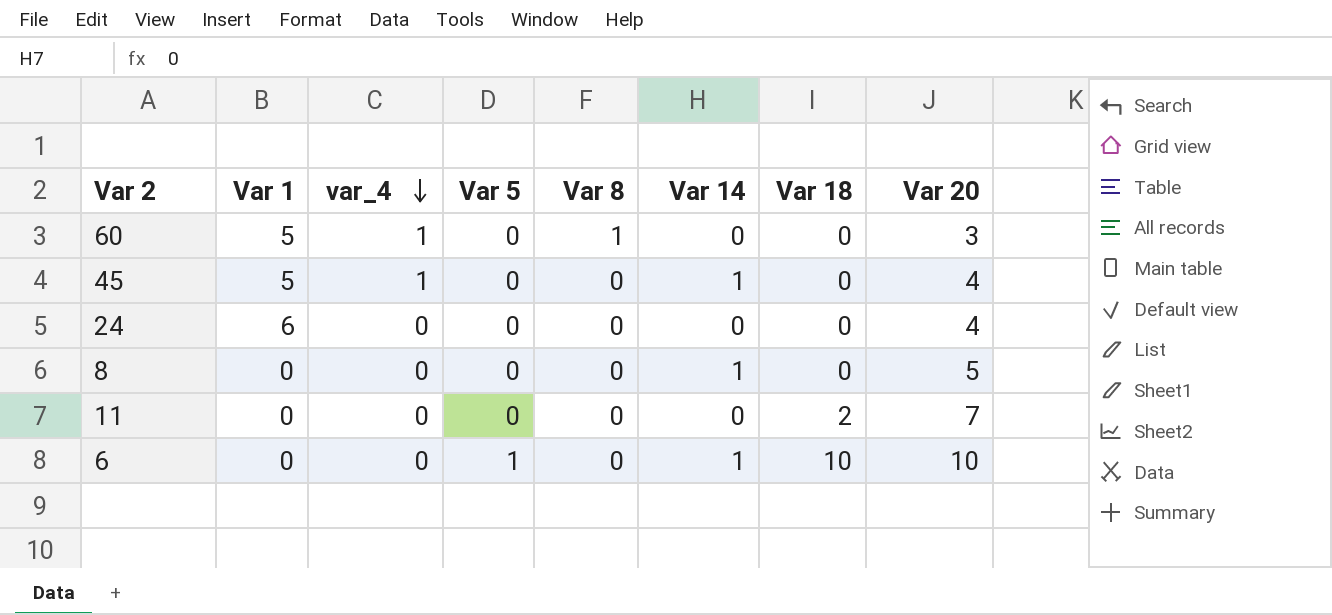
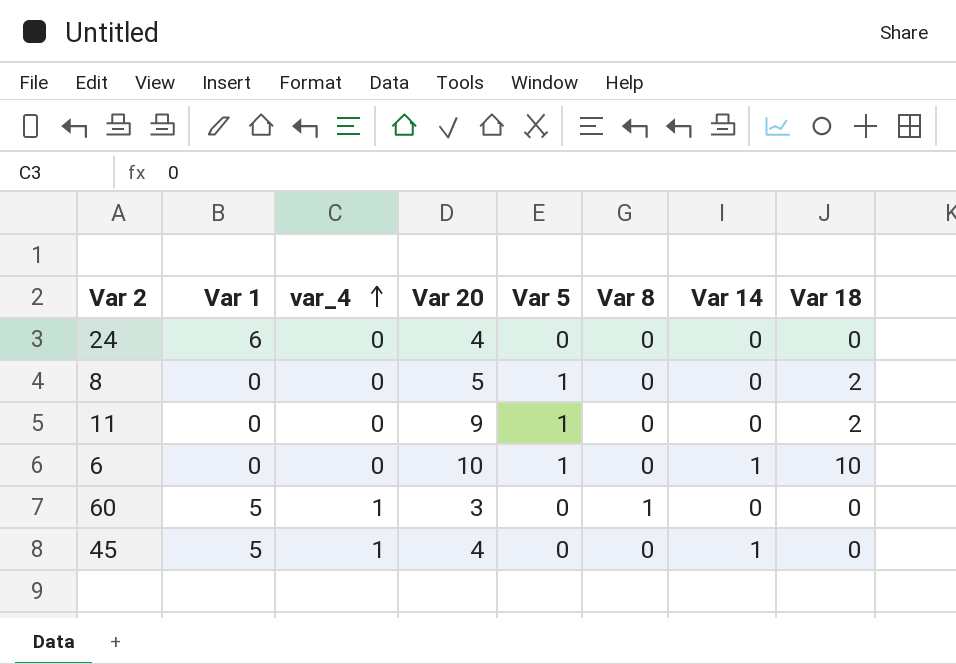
row order: var_4 descending -> var_4 ascending
column Var 20 | position: 8 -> 4
8 | Var 5: 0 -> 1
8 | Var 14: 1 -> 0
8 | Var 18: 0 -> 2
11 | Var 20: 7 -> 9
11 | Var 5: 0 -> 1

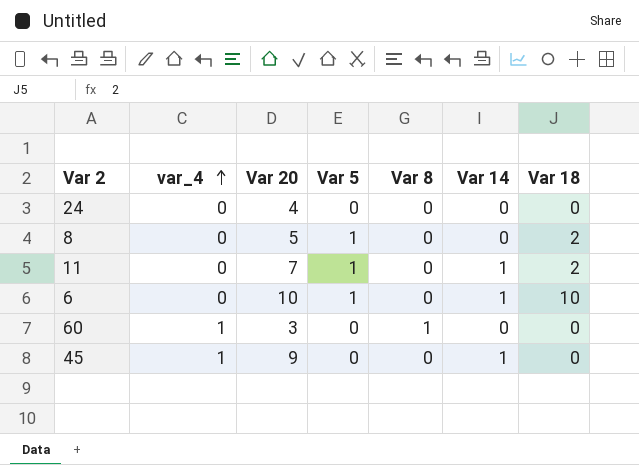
column Var 1 | position: 2 -> none
11 | Var 20: 9 -> 7
11 | Var 14: 0 -> 1
45 | Var 20: 4 -> 9

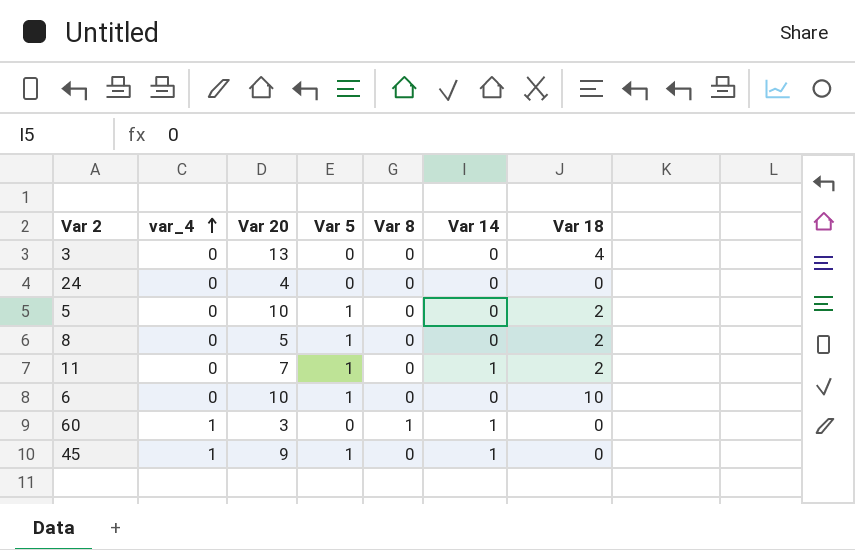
row 3: none -> 0 | 13 | 0 | 0 | 0 | 4
row 5: none -> 0 | 10 | 1 | 0 | 0 | 2
6 | Var 14: 1 -> 0
60 | Var 14: 0 -> 1
45 | Var 5: 0 -> 1

